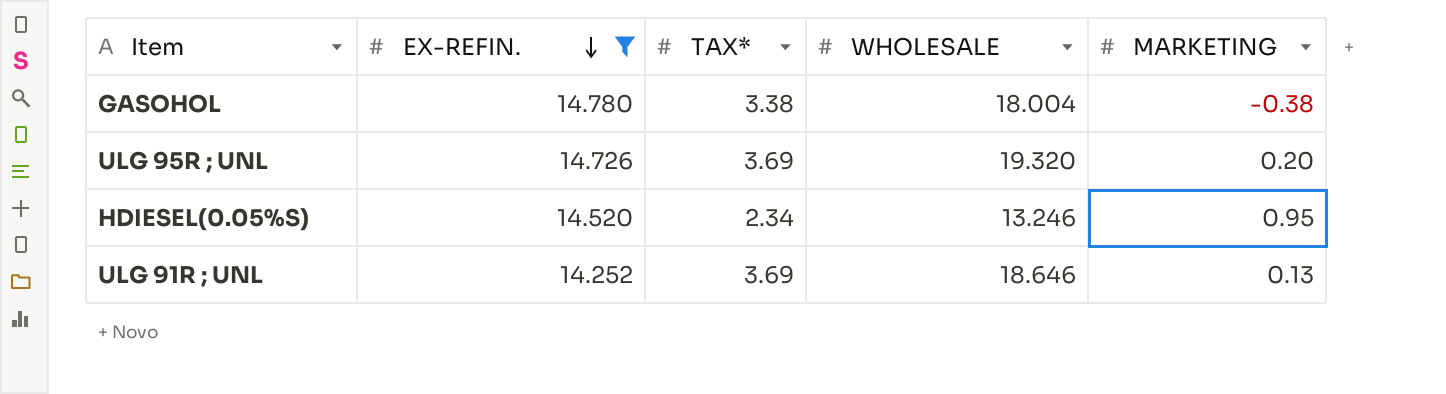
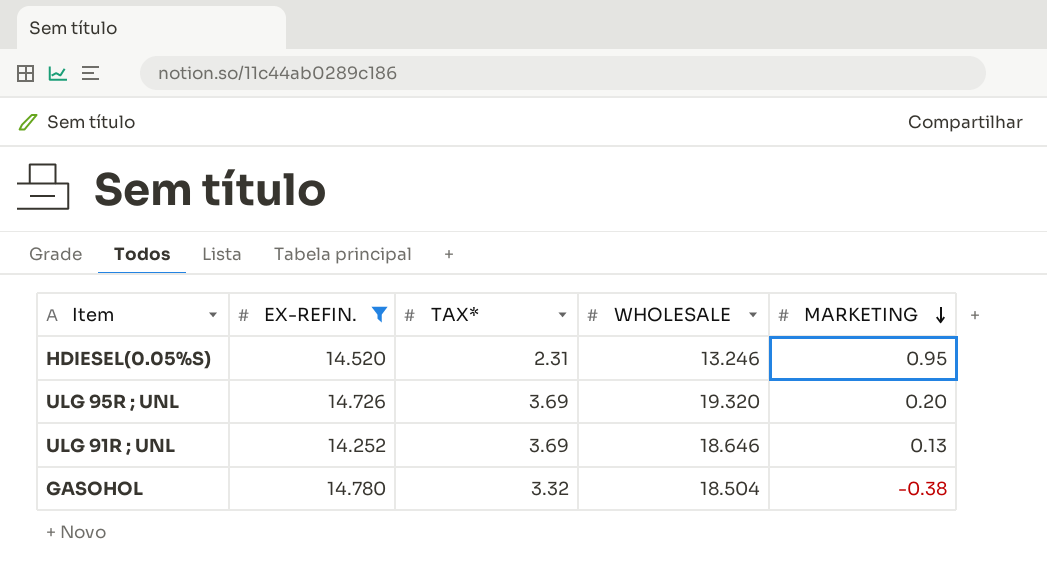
row order: EX-REFIN. descending -> MARKETING descending
HDIESEL(0.05%S) | TAX*: 2.34 -> 2.31
GASOHOL | TAX*: 3.38 -> 3.32
GASOHOL | WHOLESALE: 18.004 -> 18.504

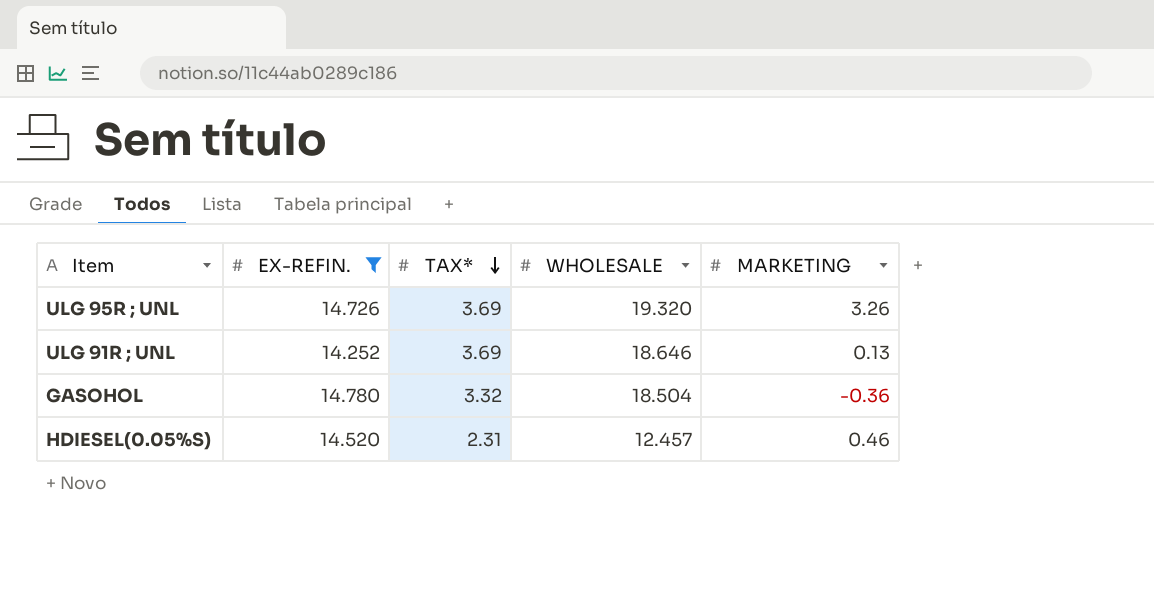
row order: MARKETING descending -> TAX* descending
ULG 95R ; UNL | MARKETING: 0.20 -> 3.26
GASOHOL | MARKETING: -0.38 -> -0.36
HDIESEL(0.05%S) | WHOLESALE: 13.246 -> 12.457
HDIESEL(0.05%S) | MARKETING: 0.95 -> 0.46

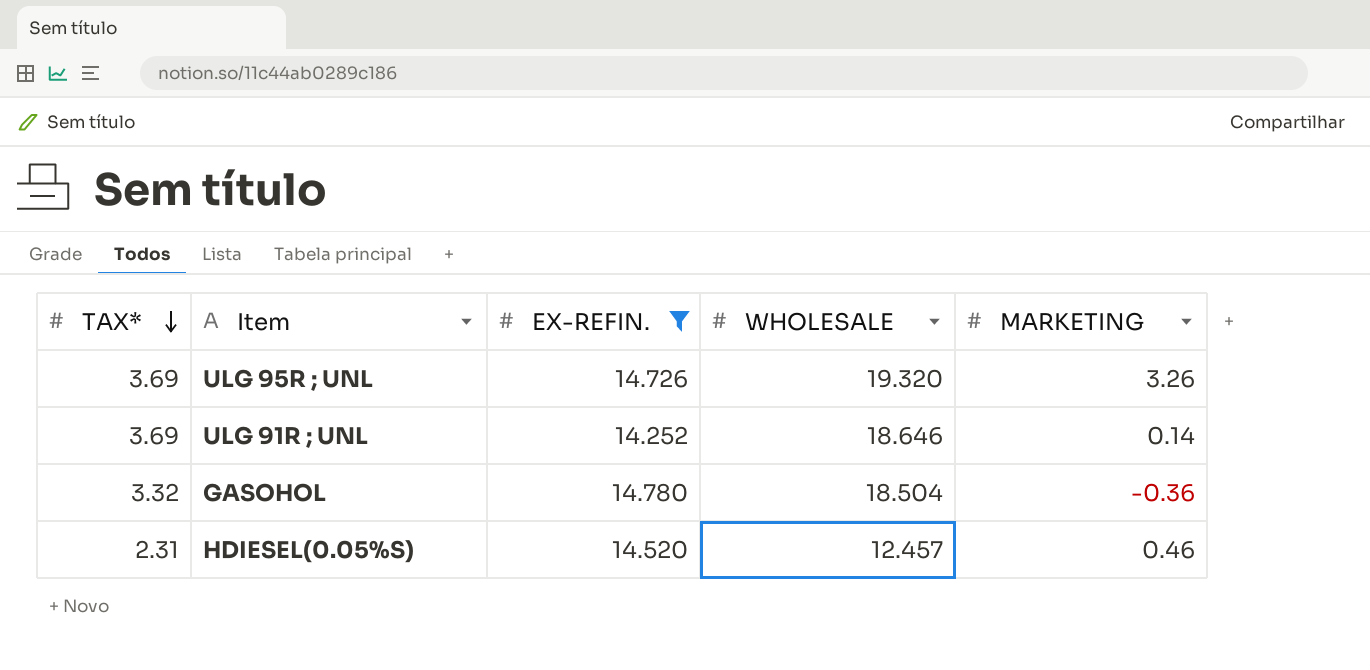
column TAX* | position: 3 -> 1
ULG 91R ; UNL | MARKETING: 0.13 -> 0.14

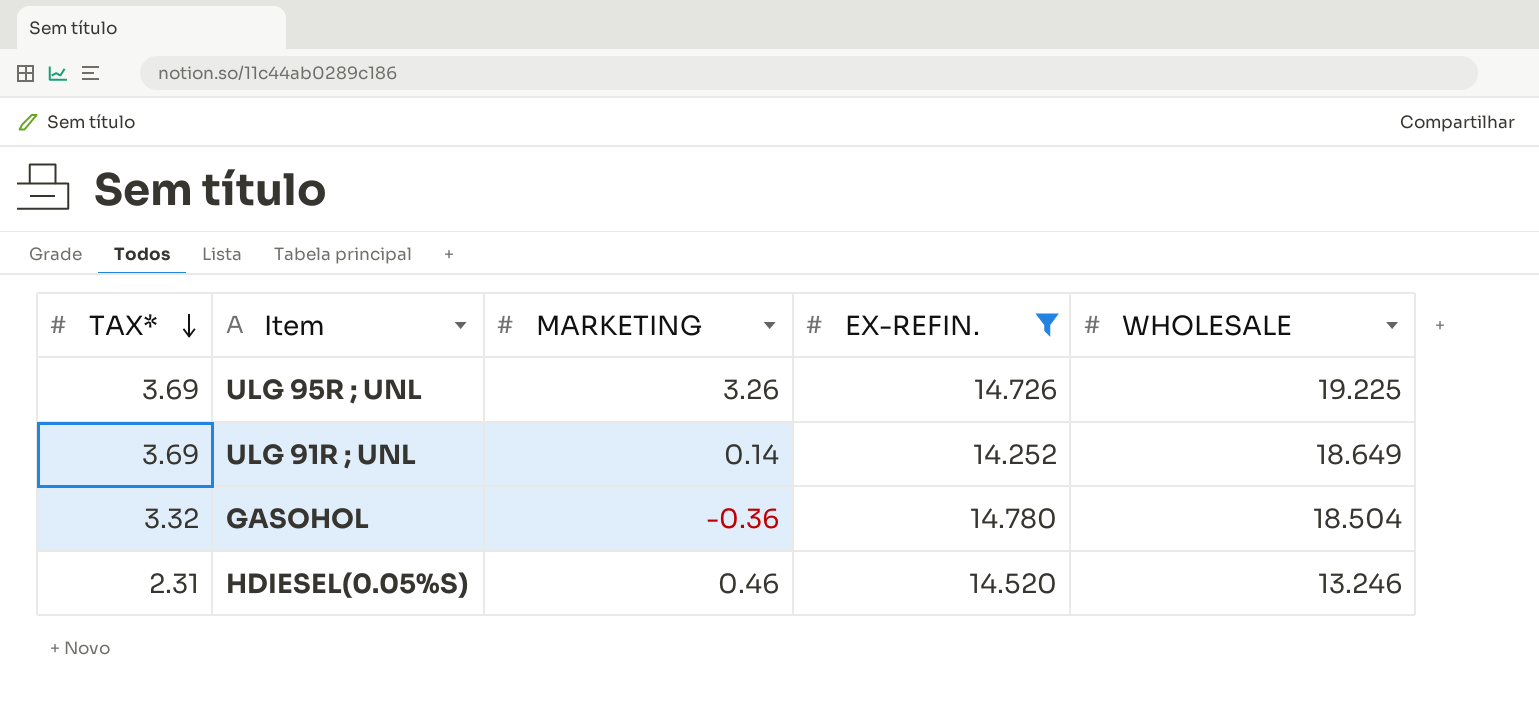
column MARKETING | position: 5 -> 3
ULG 95R ; UNL | WHOLESALE: 19.320 -> 19.225
ULG 91R ; UNL | WHOLESALE: 18.646 -> 18.649
HDIESEL(0.05%S) | WHOLESALE: 12.457 -> 13.246

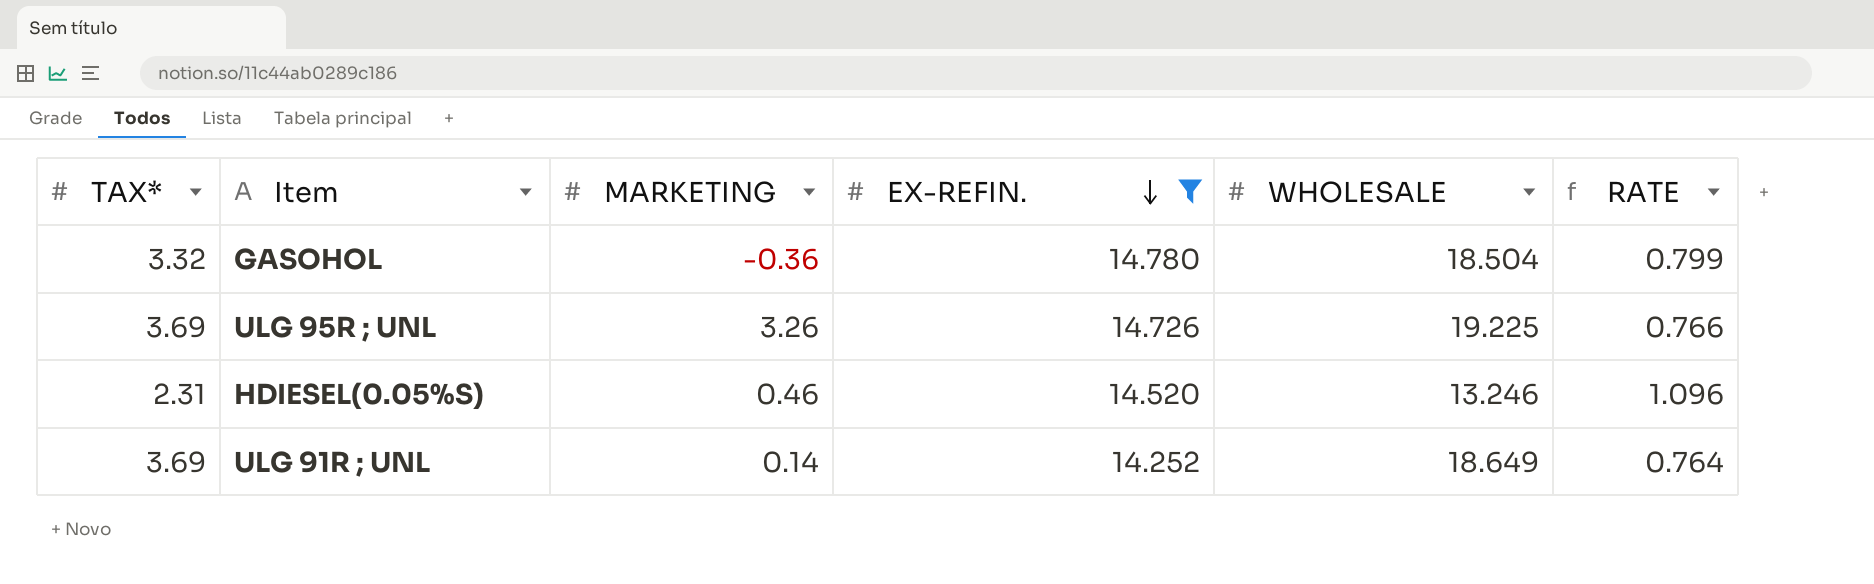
row order: TAX* descending -> EX-REFIN. descending
column RATE | formula: none -> [EX-REFIN.] / [WHOLESALE]

